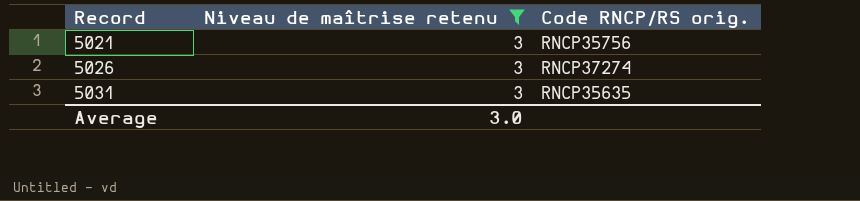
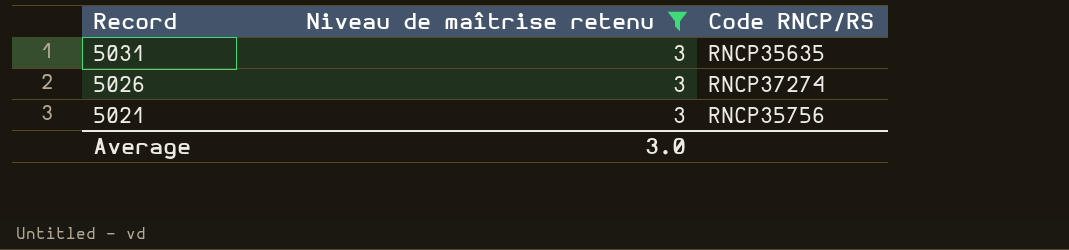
row order: Record ascending -> Record descending
column name: Code RNCP/RS orig. -> Code RNCP/RS

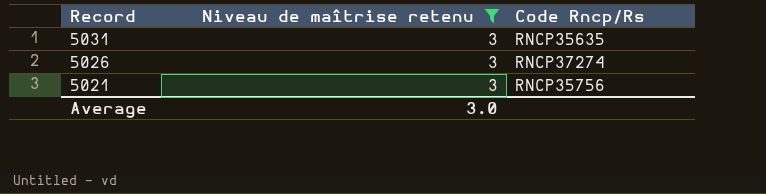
column name: Code RNCP/RS -> Code Rncp/Rs

